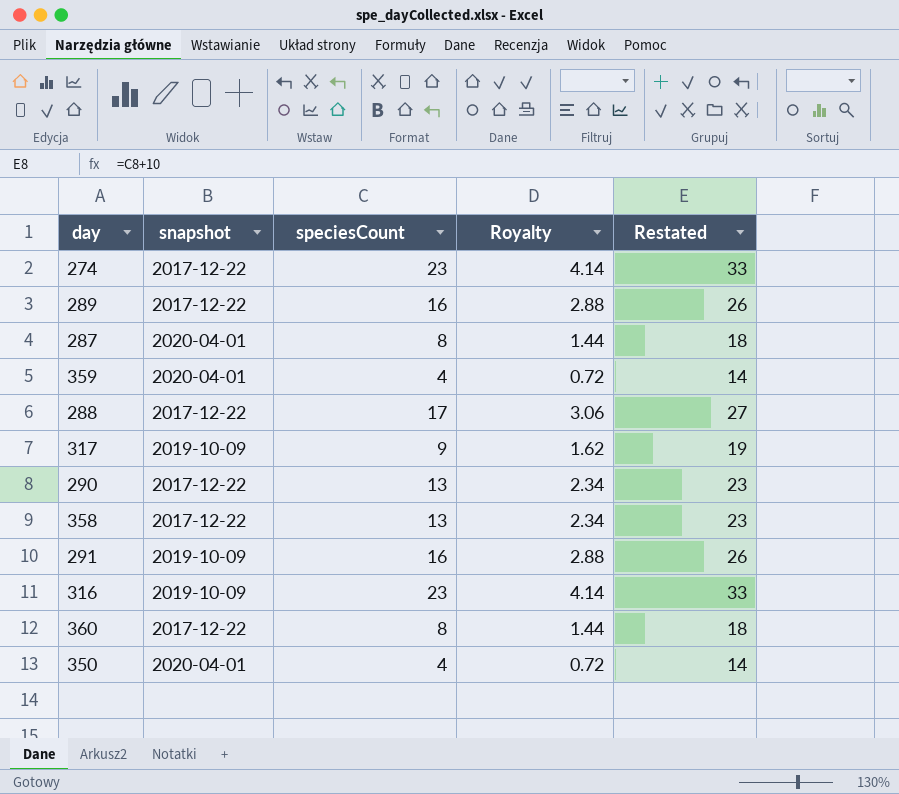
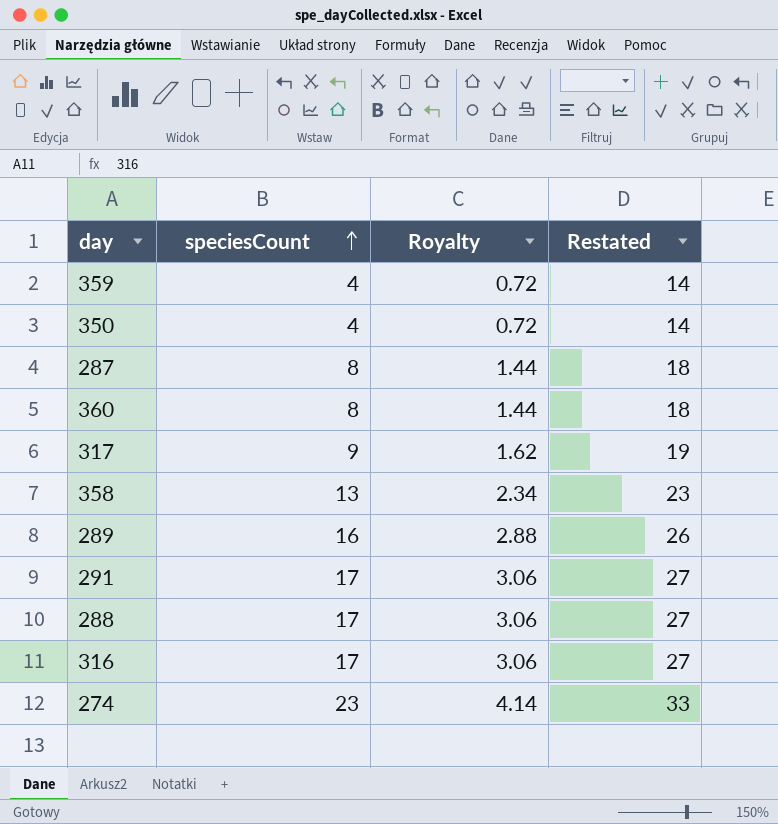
row order: none -> speciesCount ascending
column snapshot | position: 2 -> none
row 290: 2017-12-22 | 13 | 2.34 | 23 -> none
291 | speciesCount: 16 -> 17
291 | Royalty: 2.88 -> 3.06
291 | Restated: 26 -> 27
316 | speciesCount: 23 -> 17
316 | Royalty: 4.14 -> 3.06
316 | Restated: 33 -> 27

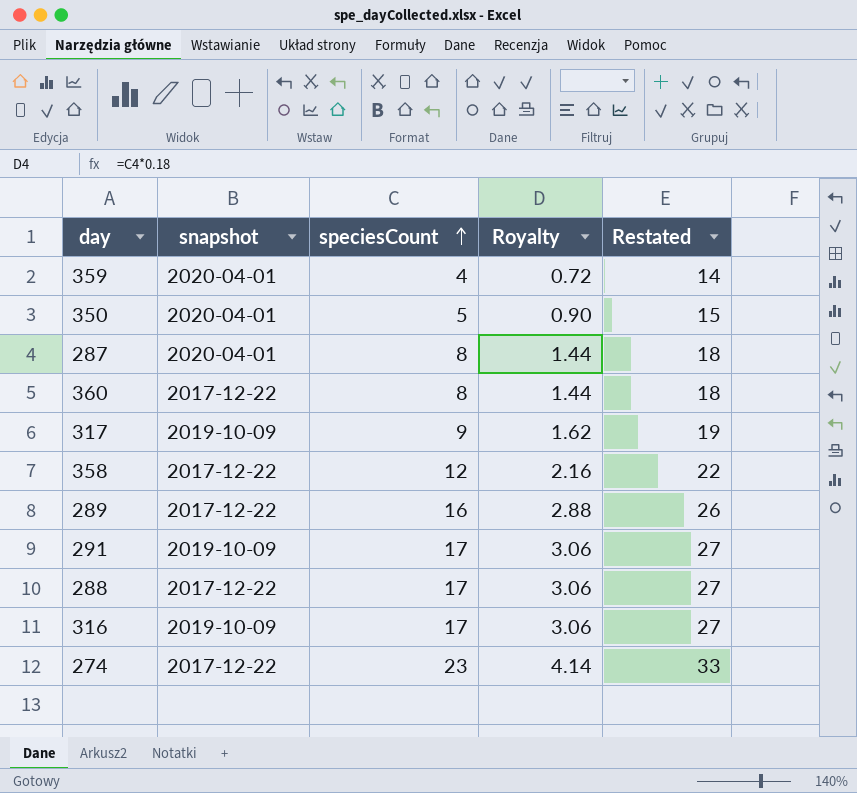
column snapshot | position: none -> 2
350 | speciesCount: 4 -> 5
350 | Royalty: 0.72 -> 0.90
350 | Restated: 14 -> 15
358 | speciesCount: 13 -> 12
358 | Royalty: 2.34 -> 2.16
358 | Restated: 23 -> 22

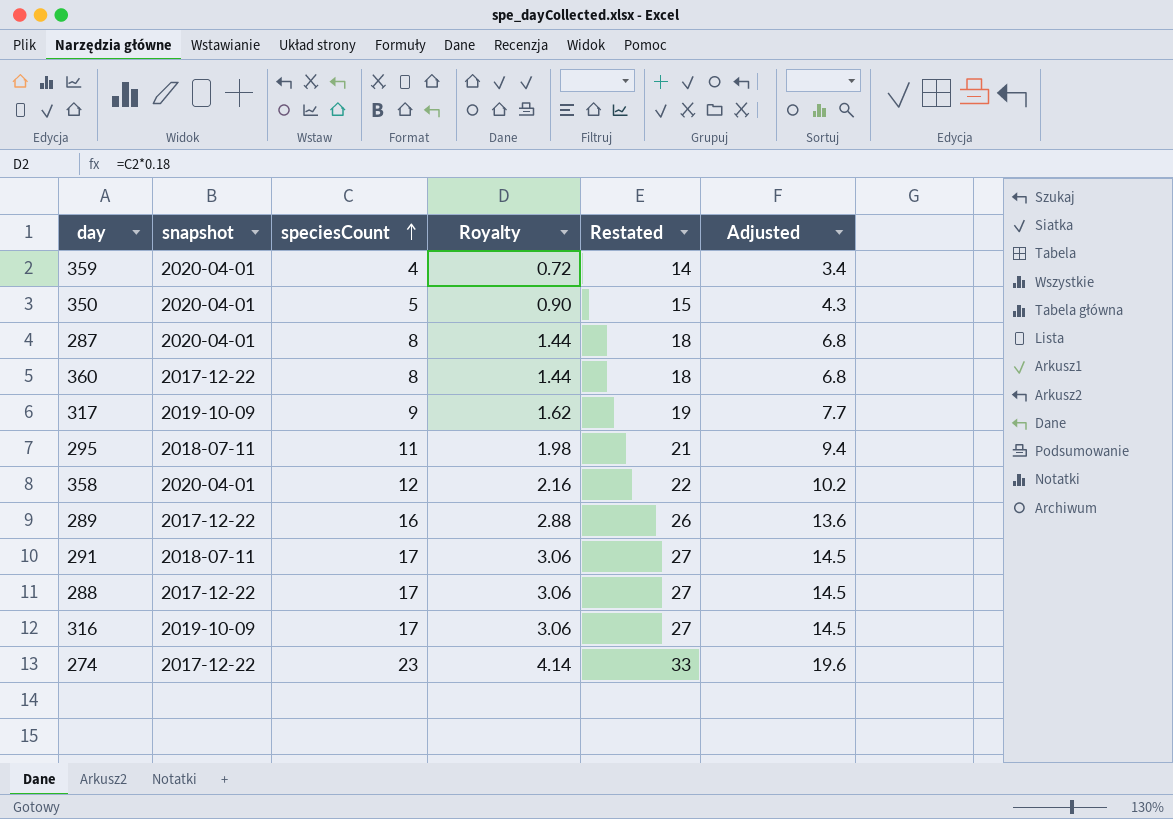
column Adjusted | formula: none -> [speciesCount] * 0.85
row 295: none -> 2018-07-11 | 11 | 1.98 | 21 | 9.4
358 | snapshot: 2017-12-22 -> 2020-04-01
291 | snapshot: 2019-10-09 -> 2018-07-11

